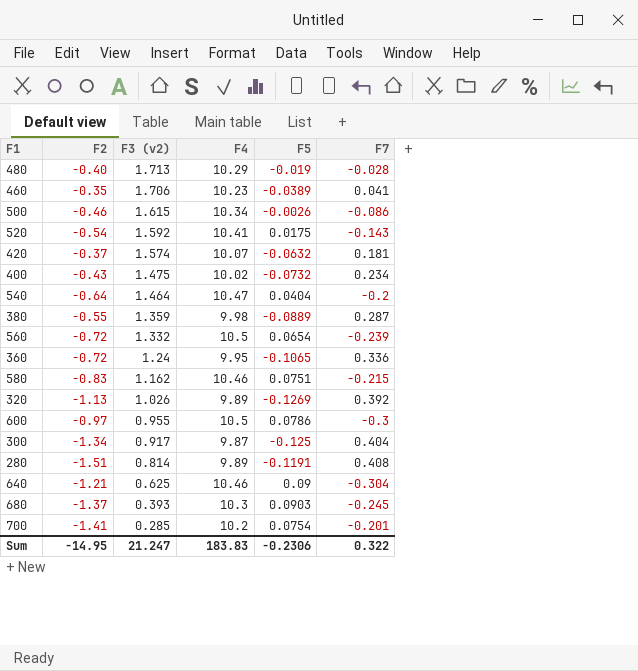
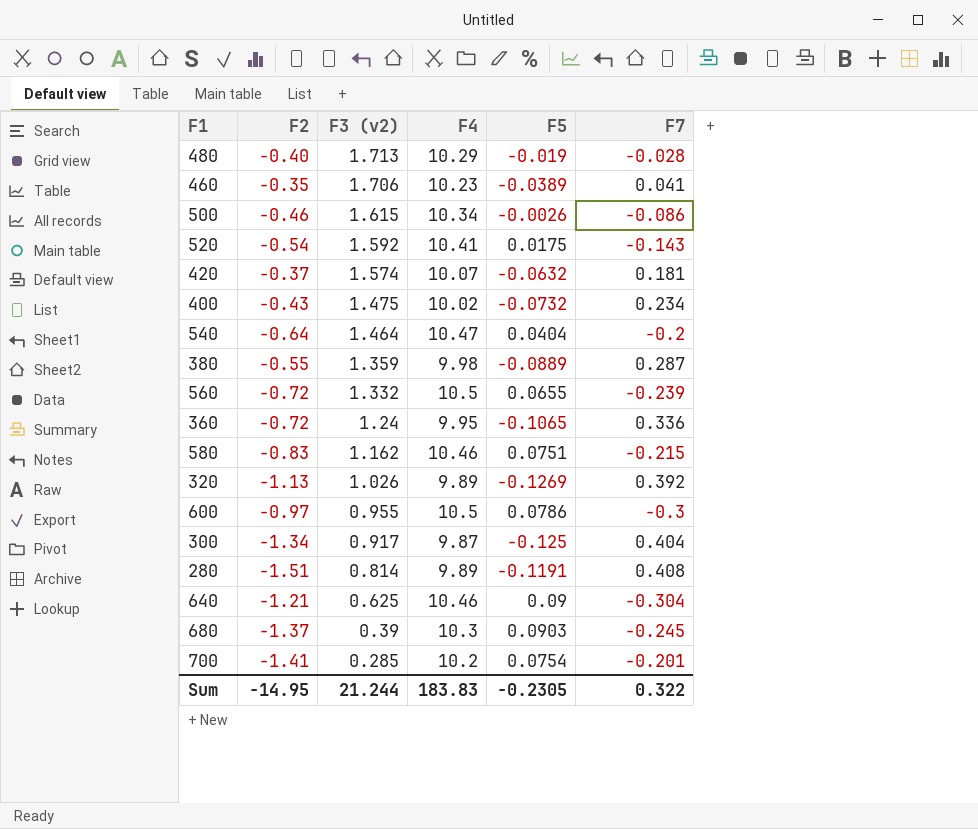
560 | F5: 0.0654 -> 0.0655
680 | F3 (v2): 0.393 -> 0.39
Sum | F3 (v2): 21.247 -> 21.244
Sum | F5: -0.2306 -> -0.2305

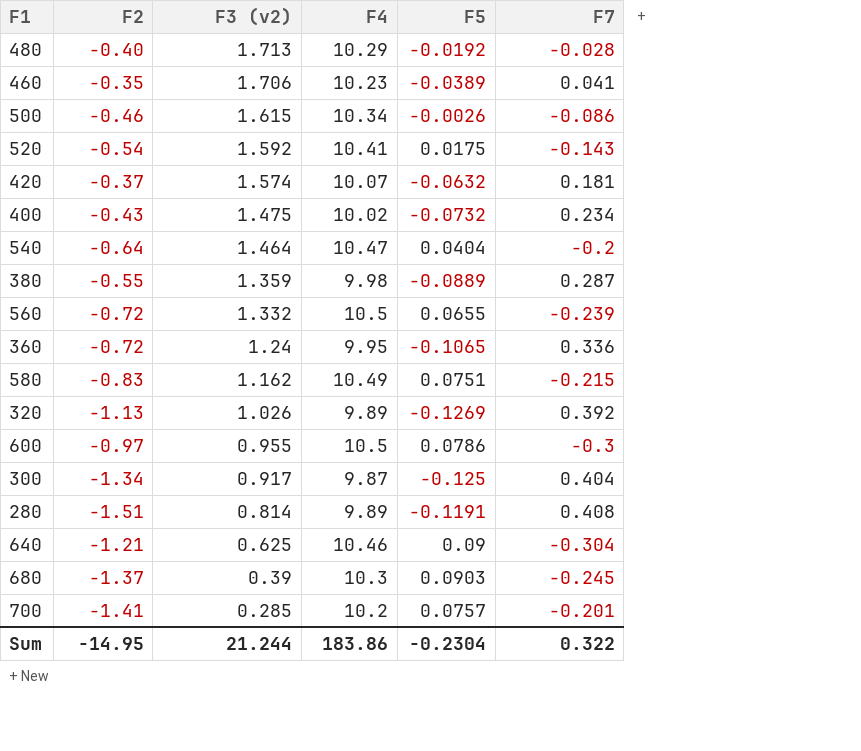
480 | F5: -0.019 -> -0.0192
580 | F4: 10.46 -> 10.49
700 | F5: 0.0754 -> 0.0757
Sum | F4: 183.83 -> 183.86
Sum | F5: -0.2305 -> -0.2304

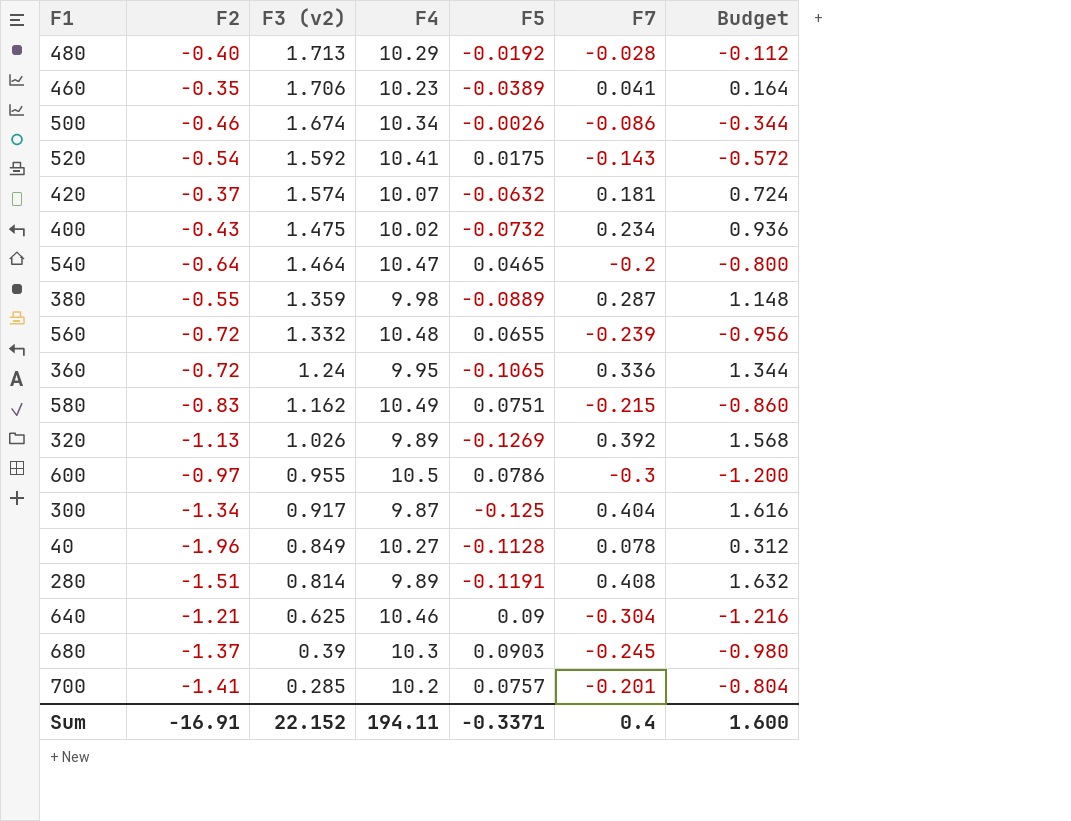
column Budget | formula: none -> [F7] * 4
500 | F3 (v2): 1.615 -> 1.674
540 | F5: 0.0404 -> 0.0465
560 | F4: 10.5 -> 10.48
row 40: none -> -1.96 | 0.849 | 10.27 | -0.1128 | 0.078 | 0.312
Sum | F2: -14.95 -> -16.91
Sum | F3 (v2): 21.244 -> 22.152
Sum | F4: 183.86 -> 194.11
Sum | F5: -0.2304 -> -0.3371
Sum | F7: 0.322 -> 0.4

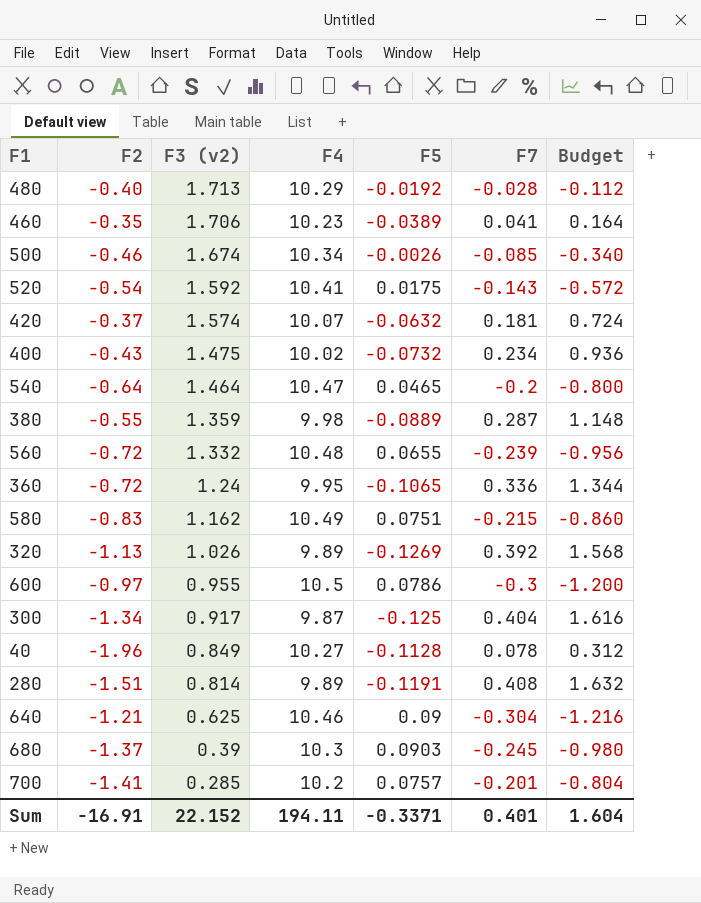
500 | F7: -0.086 -> -0.085
500 | Budget: -0.344 -> -0.340
Sum | F7: 0.4 -> 0.401
Sum | Budget: 1.600 -> 1.604

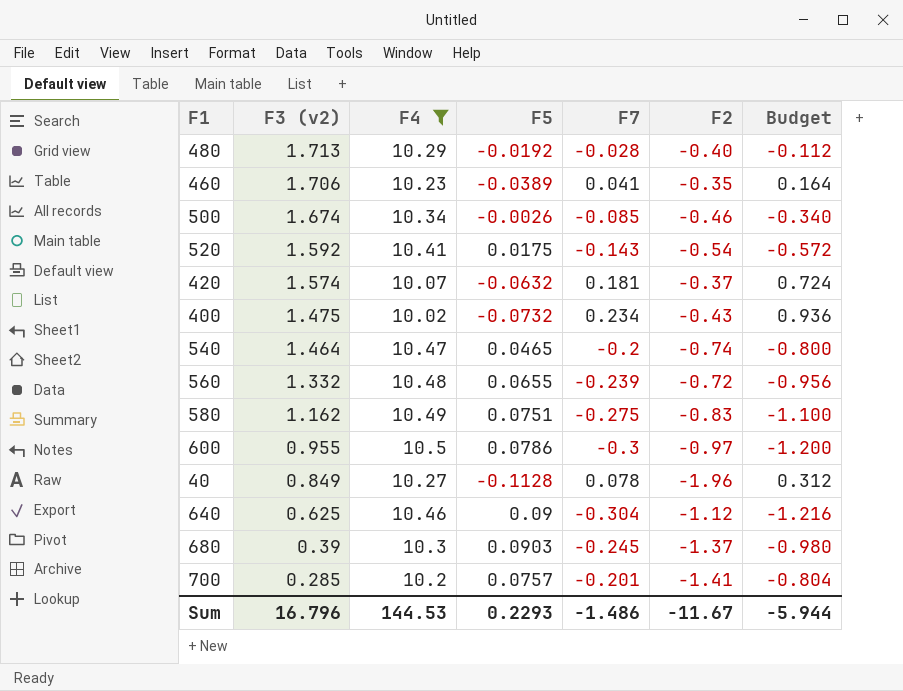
filter: none -> F4 >= 10.02
column F2 | position: 2 -> 6
540 | F2: -0.64 -> -0.74
580 | F7: -0.215 -> -0.275
580 | Budget: -0.860 -> -1.100
640 | F2: -1.21 -> -1.12
Sum | F3 (v2): 22.152 -> 16.796
Sum | F4: 194.11 -> 144.53
Sum | F5: -0.3371 -> 0.2293
Sum | F7: 0.401 -> -1.486
Sum | F2: -16.91 -> -11.67
Sum | Budget: 1.604 -> -5.944

